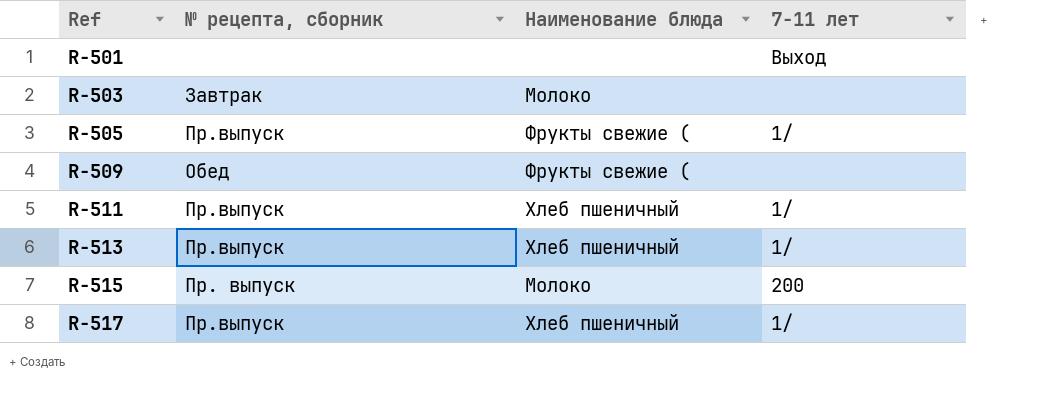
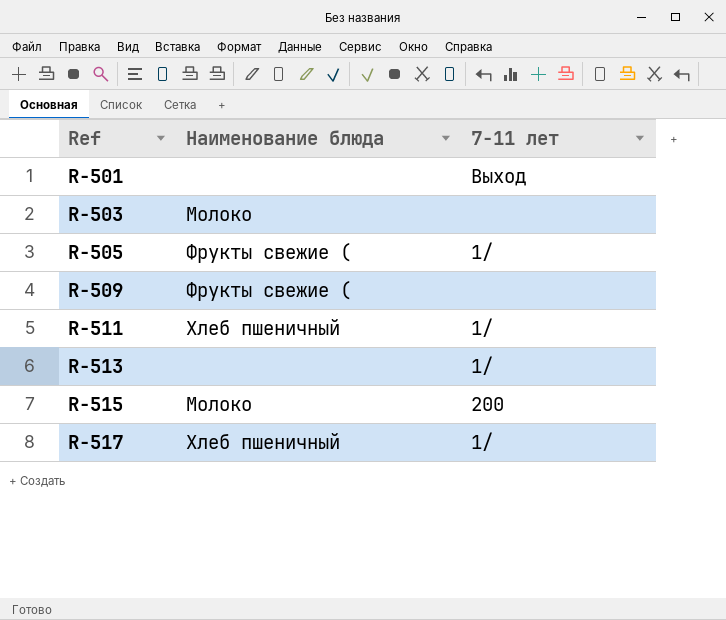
column № рецепта, сборник | position: 2 -> none
R-513 | Наименование блюда: Хлеб пшеничный -> none

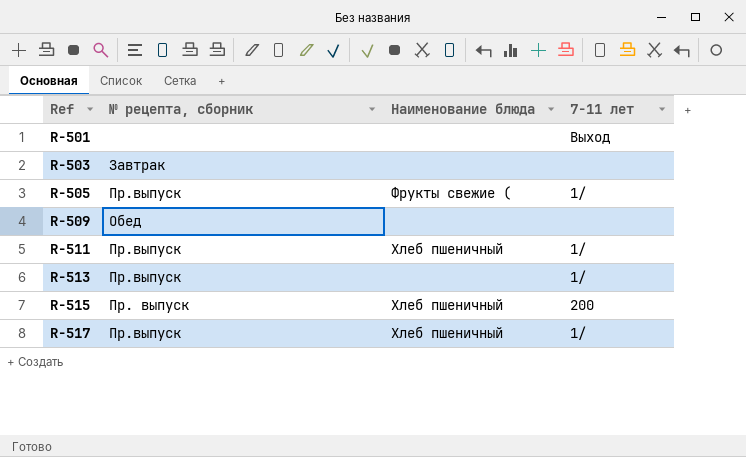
column № рецепта, сборник | position: none -> 2
R-503 | Наименование блюда: Молоко -> none
R-509 | Наименование блюда: Фрукты свежие ( -> none
R-515 | Наименование блюда: Молоко -> Хлеб пшеничный

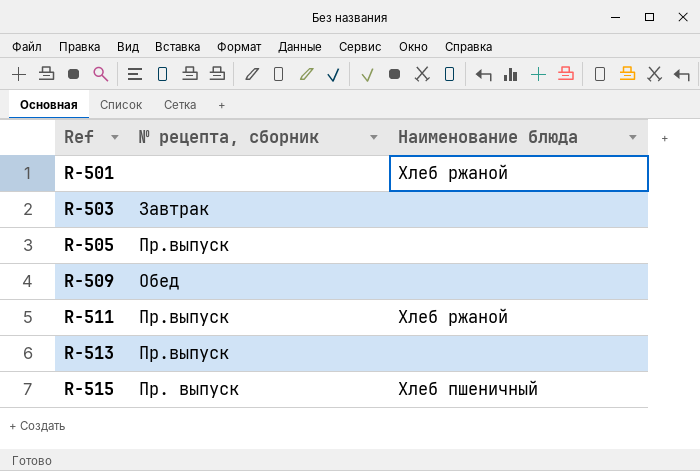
column 7-11 лет | position: 4 -> none
row R-517: Пр.выпуск | Хлеб пшеничный | 1/ -> none
R-501 | Наименование блюда: none -> Хлеб ржаной
R-505 | Наименование блюда: Фрукты свежие ( -> none
R-511 | Наименование блюда: Хлеб пшеничный -> Хлеб ржаной

